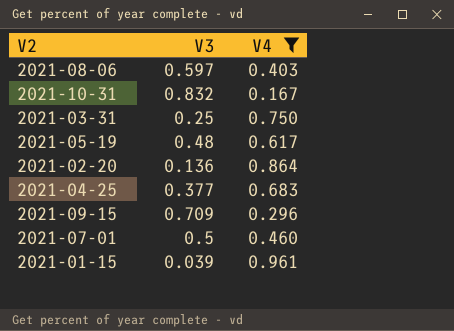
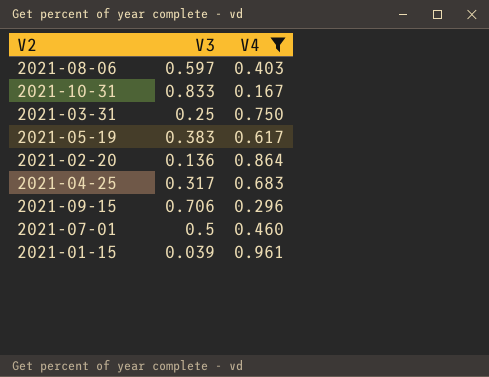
2021-10-31 | V3: 0.832 -> 0.833
2021-05-19 | V3: 0.48 -> 0.383
2021-04-25 | V3: 0.377 -> 0.317
2021-09-15 | V3: 0.709 -> 0.706

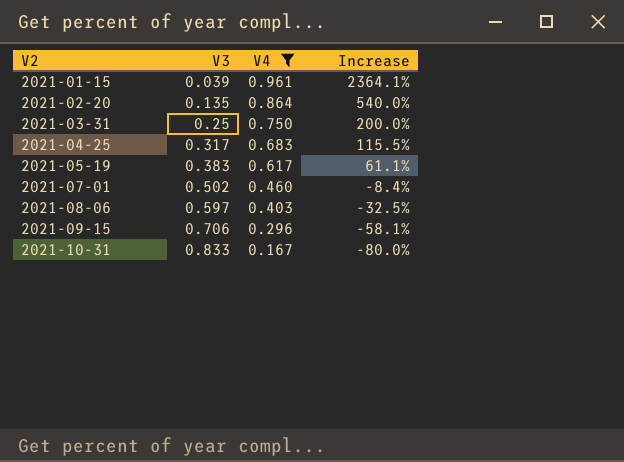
row order: none -> V2 ascending
column Increase | formula: none -> ([V4] - [V3]) / [V3]
2021-02-20 | V3: 0.136 -> 0.135
2021-07-01 | V3: 0.5 -> 0.502

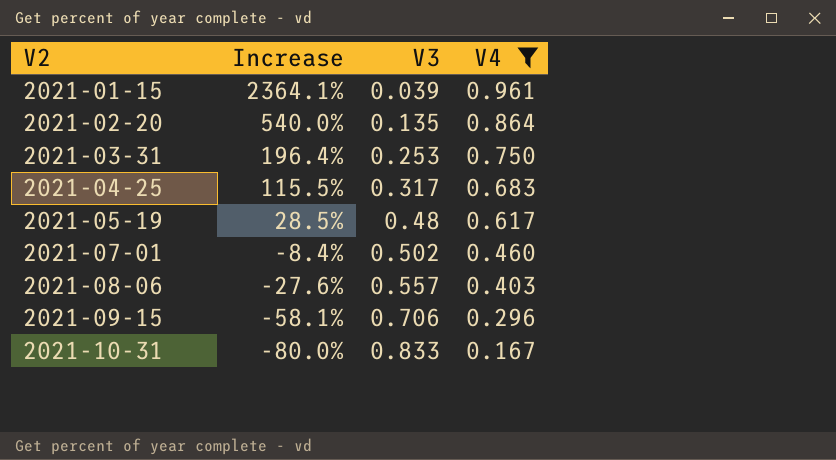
column Increase | position: 4 -> 2
2021-03-31 | Increase: 200.0% -> 196.4%
2021-03-31 | V3: 0.25 -> 0.253
2021-05-19 | Increase: 61.1% -> 28.5%
2021-05-19 | V3: 0.383 -> 0.48
2021-08-06 | Increase: -32.5% -> -27.6%
2021-08-06 | V3: 0.597 -> 0.557

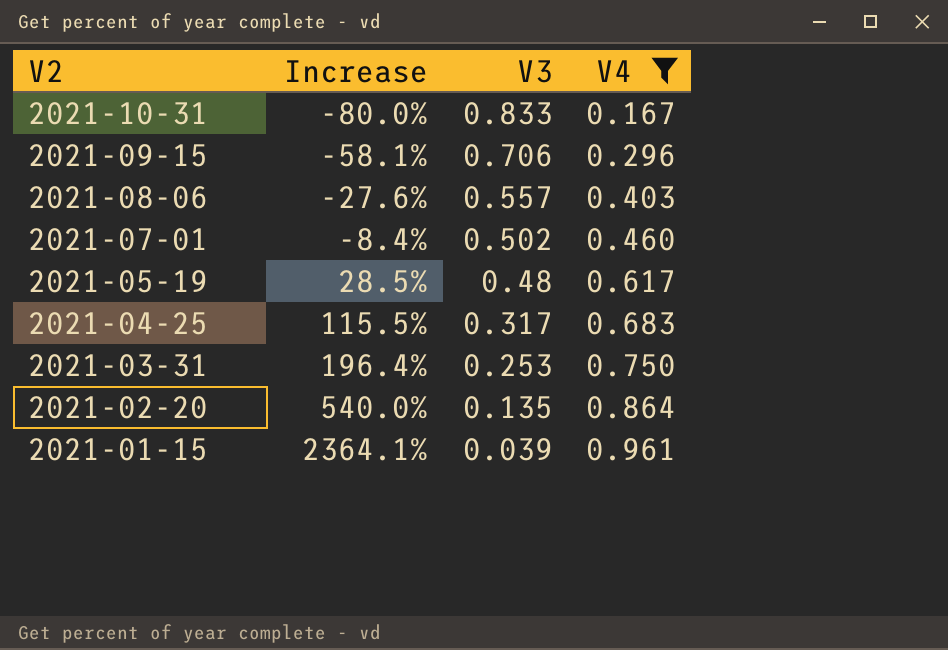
row order: V2 ascending -> V2 descending

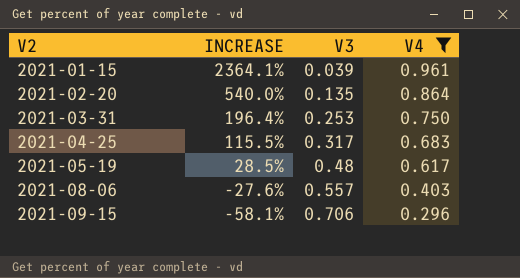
row order: V2 descending -> V2 ascending
column name: Increase -> INCREASE
row 2021-10-31: -80.0% | 0.833 | 0.167 -> none
row 2021-07-01: -8.4% | 0.502 | 0.460 -> none

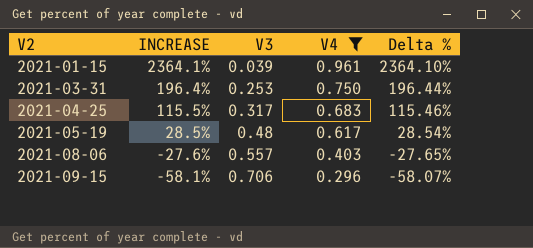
column Delta % | formula: none -> ([V4] - [V3]) / [V3]
row 2021-02-20: 540.0% | 0.135 | 0.864 -> none

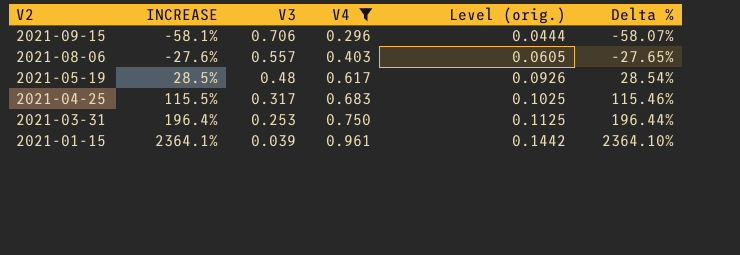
row order: V2 ascending -> V2 descending
column Level (orig.) | formula: none -> [V4] * 0.15

